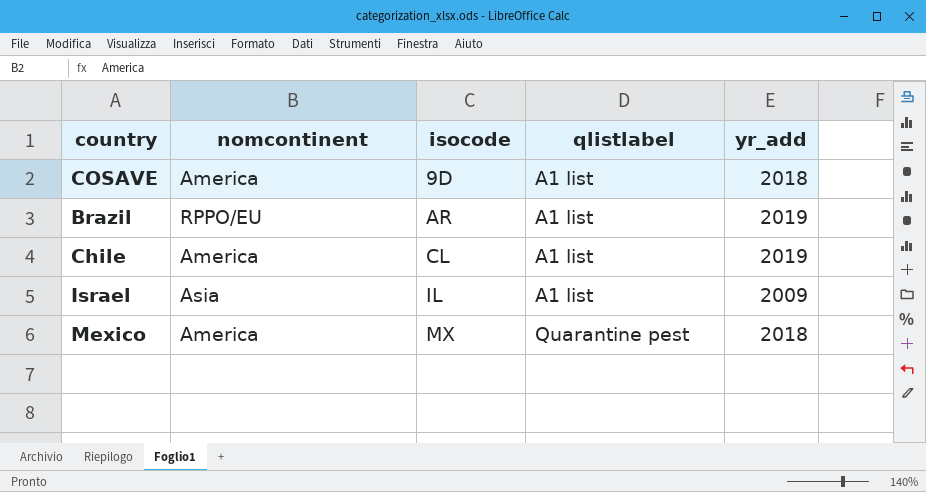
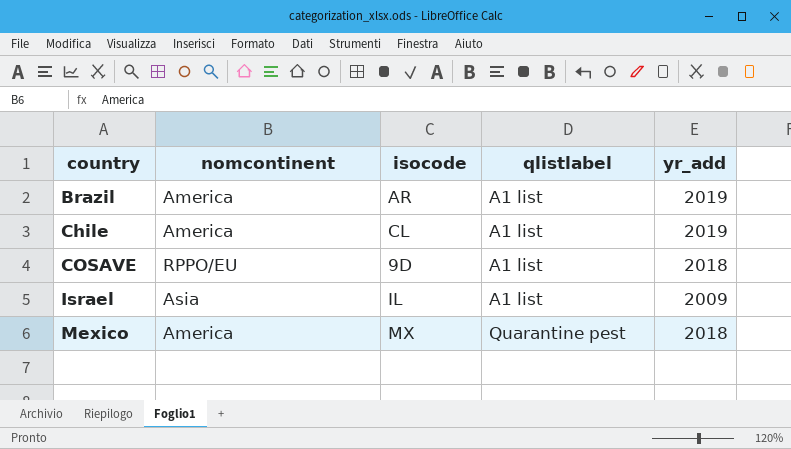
row order: isocode ascending -> country ascending
Brazil | nomcontinent: RPPO/EU -> America
COSAVE | nomcontinent: America -> RPPO/EU

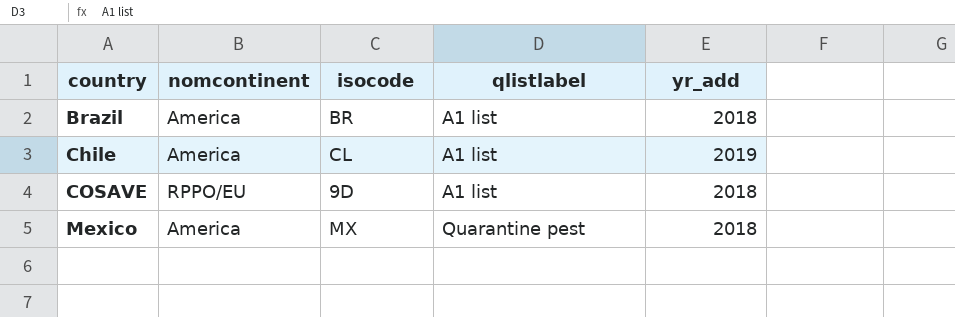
row Israel: Asia | IL | A1 list | 2009 -> none
Brazil | isocode: AR -> BR
Brazil | yr_add: 2019 -> 2018

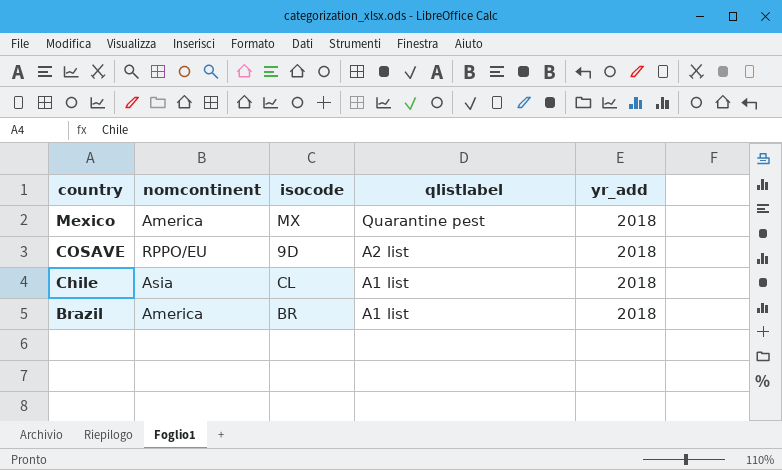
row order: country ascending -> country descending
COSAVE | qlistlabel: A1 list -> A2 list
Chile | nomcontinent: America -> Asia
Chile | yr_add: 2019 -> 2018

